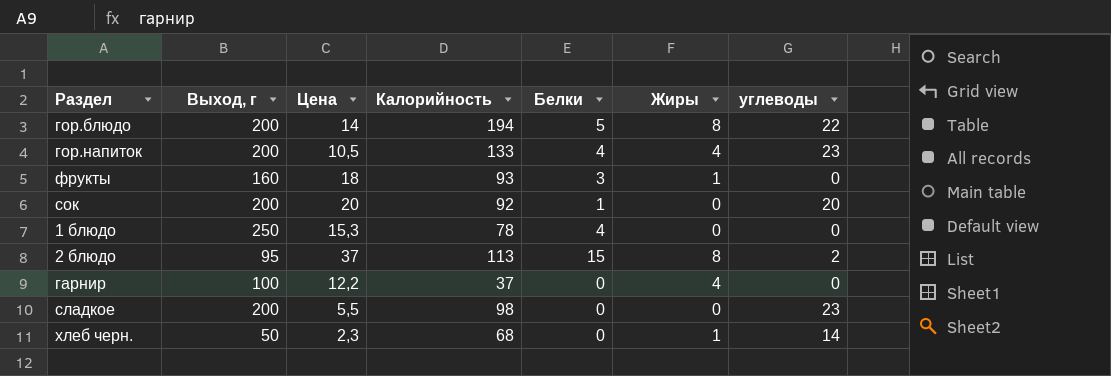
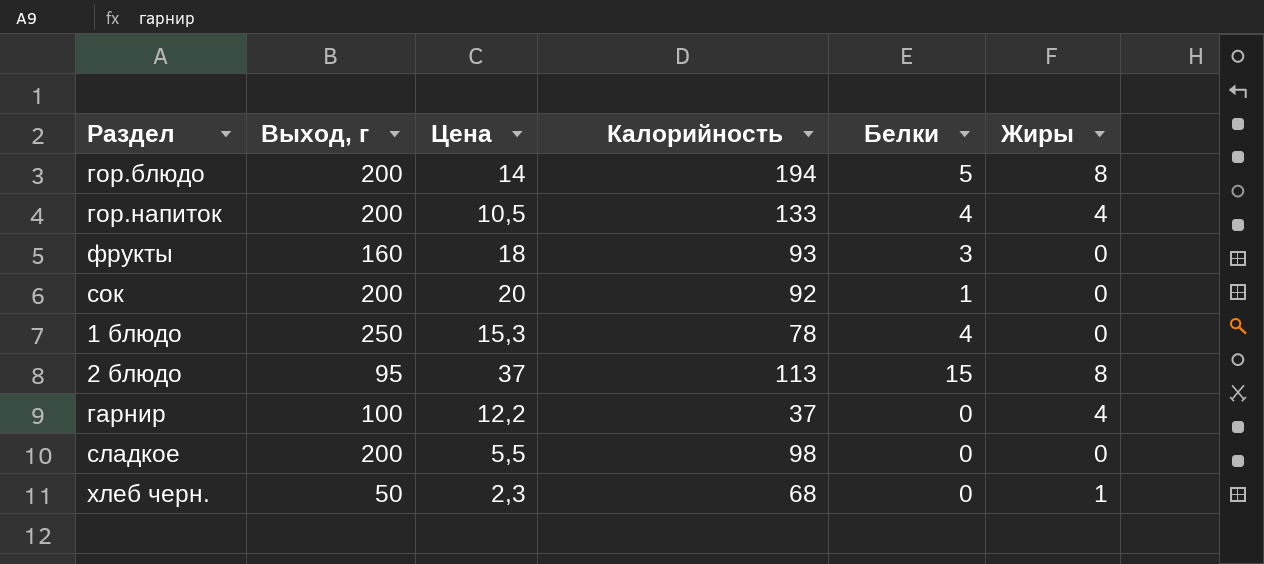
column углеводы | position: 7 -> none
фрукты | Жиры: 1 -> 0

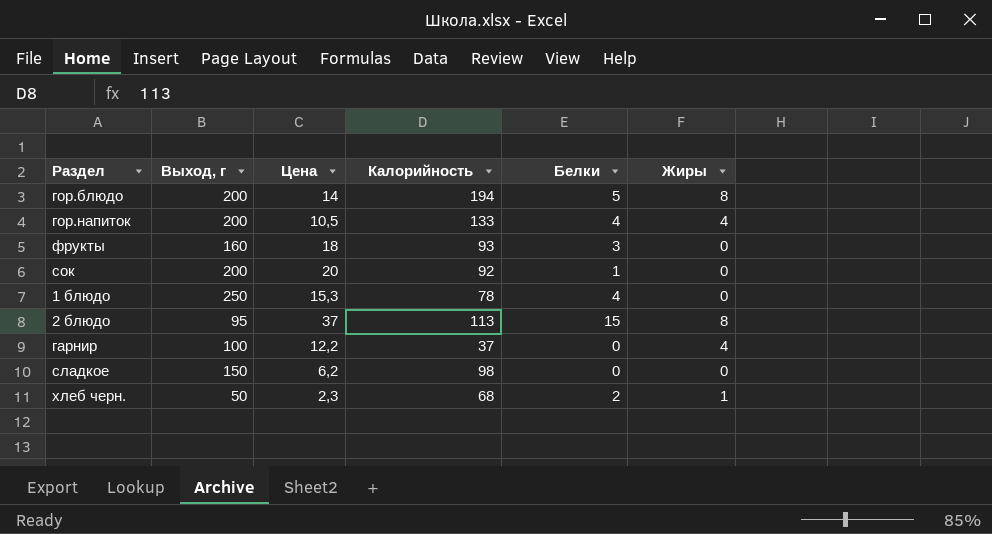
сладкое | Выход, г: 200 -> 150
сладкое | Цена: 5,5 -> 6,2
хлеб черн. | Белки: 0 -> 2

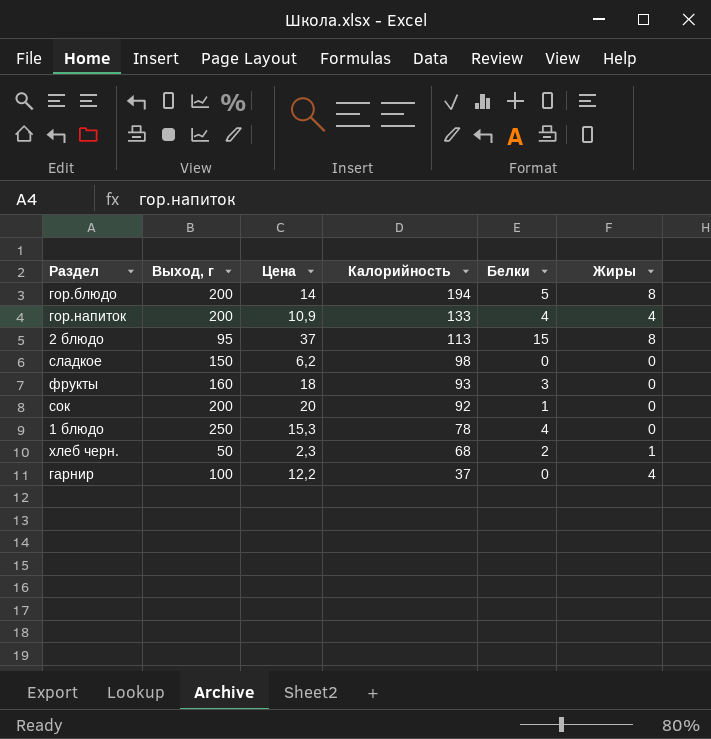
row order: none -> Калорийность descending
гор.напиток | Цена: 10,5 -> 10,9

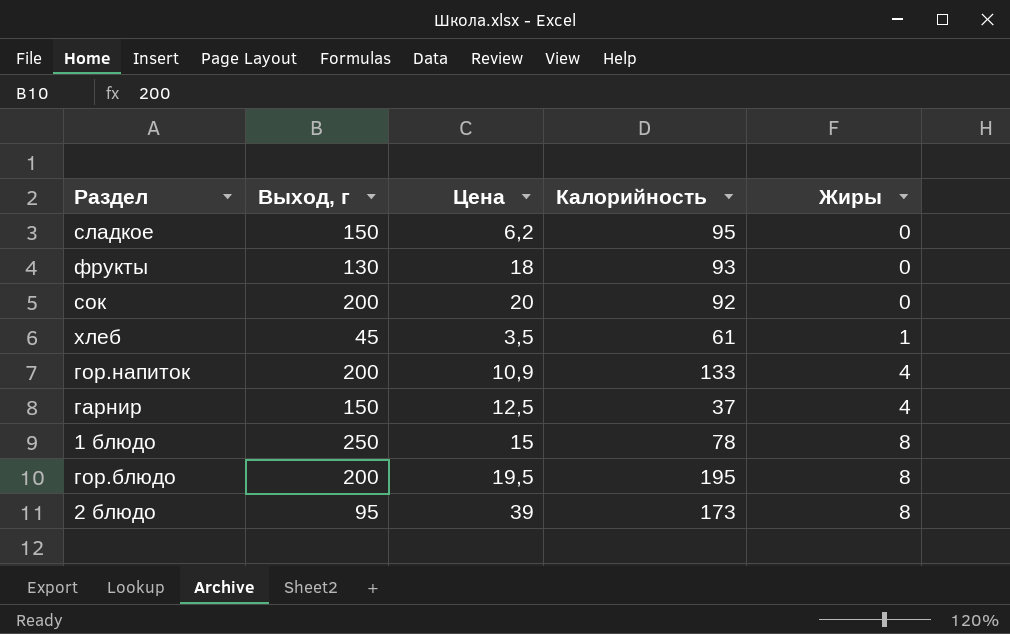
row order: Калорийность descending -> Жиры ascending
column Белки | position: 5 -> none
row хлеб черн.: 50 | 2,3 | 68 | 2 | 1 -> none
сладкое | Калорийность: 98 -> 95
фрукты | Выход, г: 160 -> 130
row хлеб: none -> 45 | 3,5 | 61 | 1
гарнир | Выход, г: 100 -> 150
гарнир | Цена: 12,2 -> 12,5
1 блюдо | Цена: 15,3 -> 15
1 блюдо | Жиры: 0 -> 8
гор.блюдо | Цена: 14 -> 19,5
гор.блюдо | Калорийность: 194 -> 195
2 блюдо | Цена: 37 -> 39
2 блюдо | Калорийность: 113 -> 173

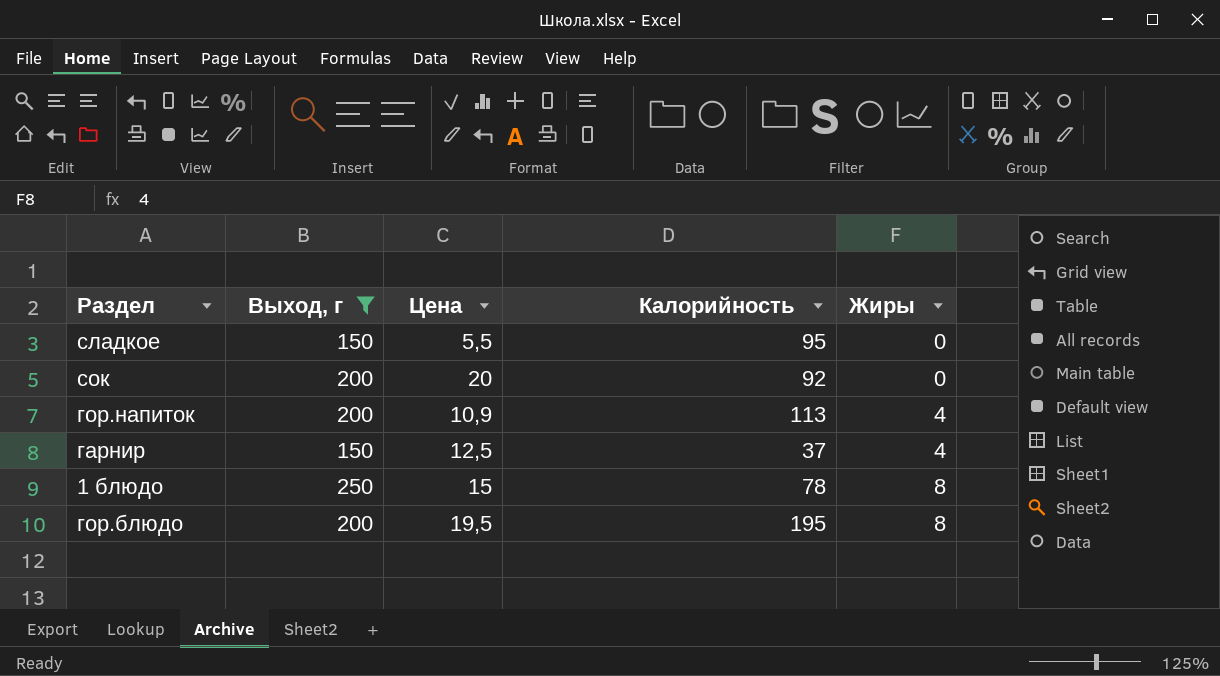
filter: none -> Выход, г >= 150
сладкое | Цена: 6,2 -> 5,5
гор.напиток | Калорийность: 133 -> 113

